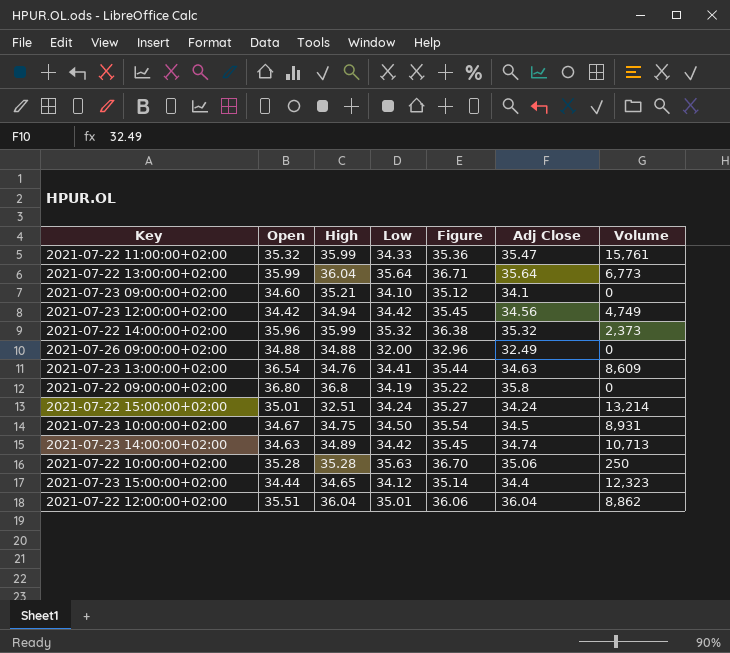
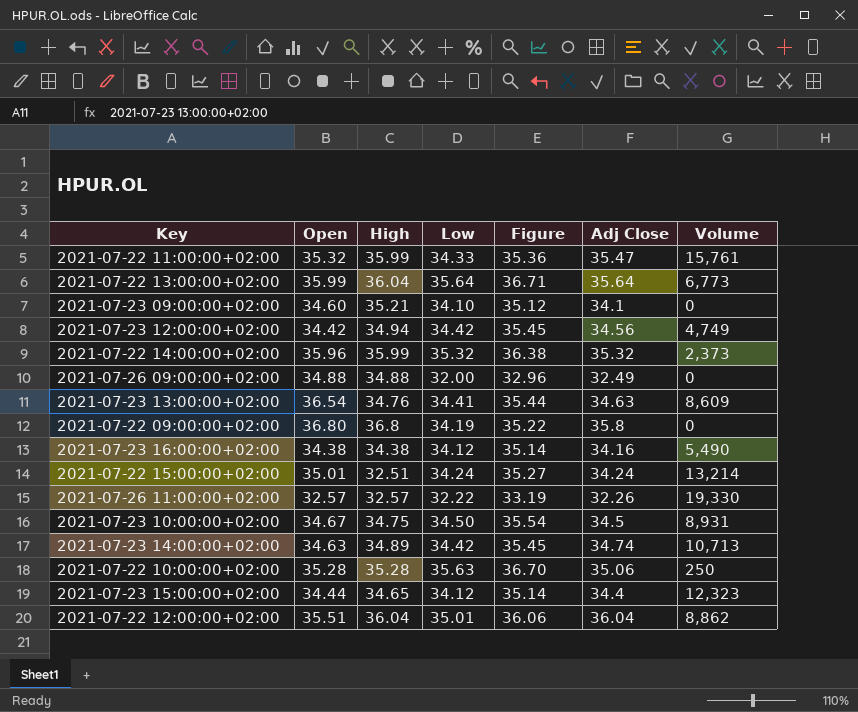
row 2021-07-23 16:00:00+02:00: none -> 34.38 | 34.38 | 34.12 | 35.14 | 34.16 | 5,490
row 2021-07-26 11:00:00+02:00: none -> 32.57 | 32.57 | 32.22 | 33.19 | 32.26 | 19,330

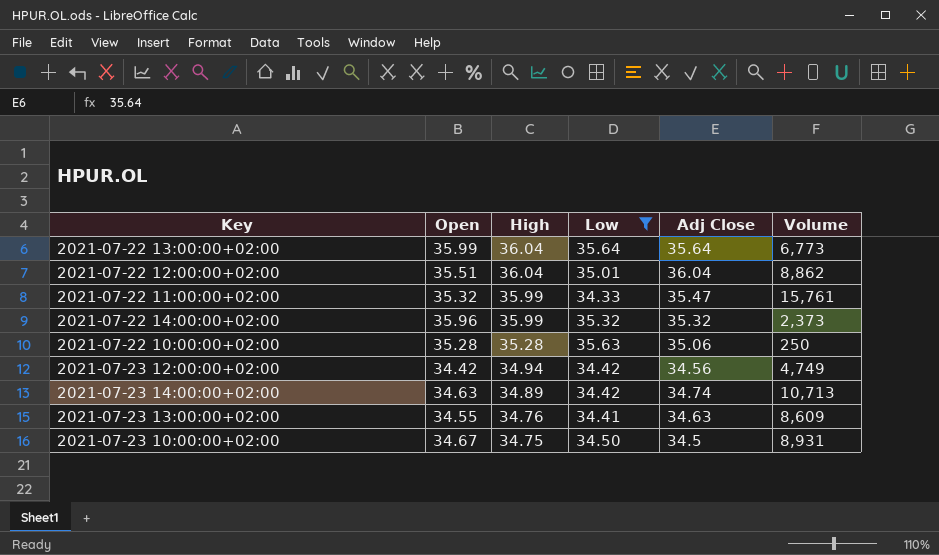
filter: none -> Low >= 34.33
row order: none -> High descending
column Figure | formula: [Low] * 1.03 -> none
2021-07-23 13:00:00+02:00 | Open: 36.54 -> 34.55

